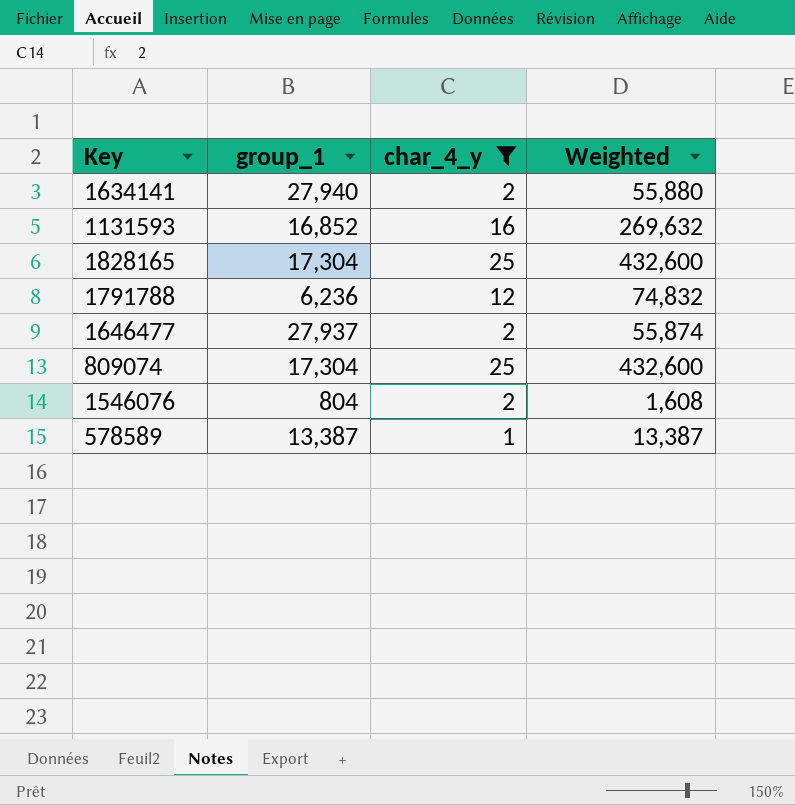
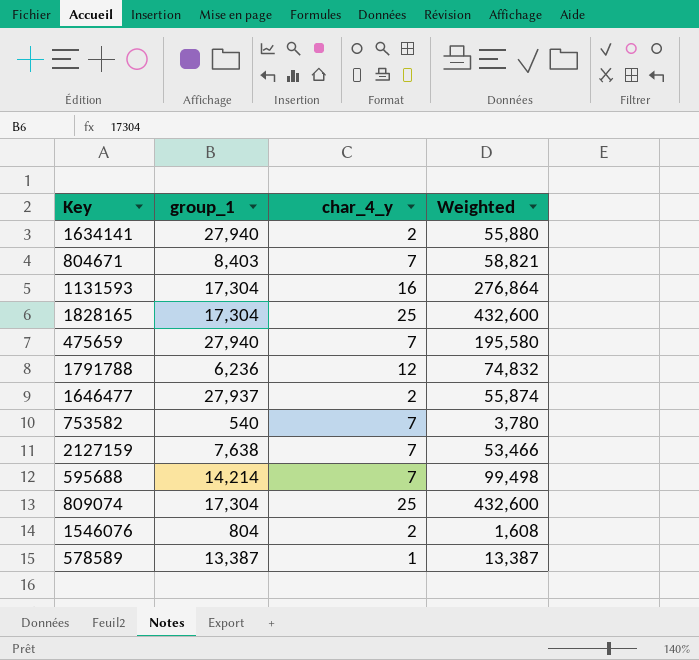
filter: char_4_y != 7 -> none
1131593 | group_1: 16,852 -> 17,304
1131593 | Weighted: 269,632 -> 276,864

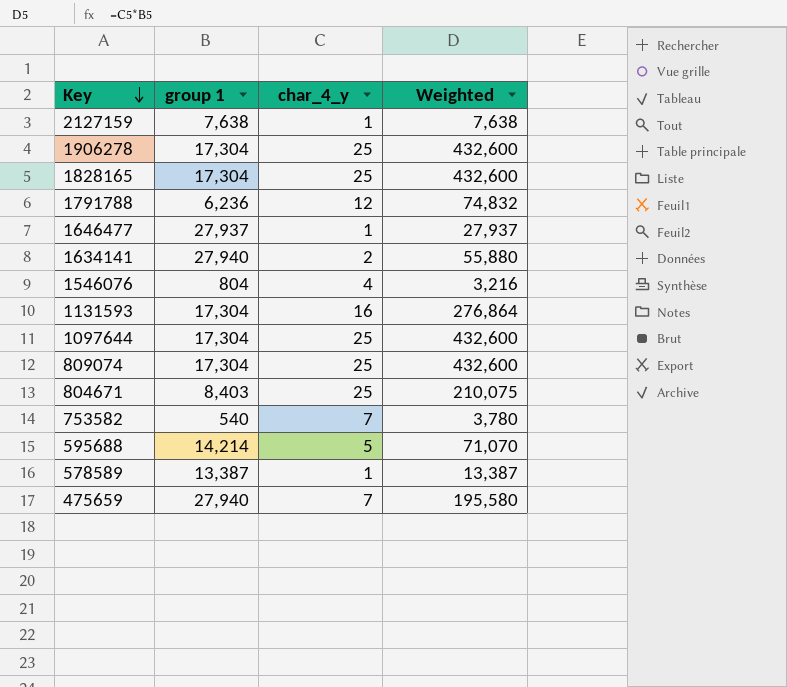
row order: none -> Key descending
column name: group_1 -> group 1
2127159 | char_4_y: 7 -> 1
2127159 | Weighted: 53,466 -> 7,638
row 1906278: none -> 17,304 | 25 | 432,600
1646477 | char_4_y: 2 -> 1
1646477 | Weighted: 55,874 -> 27,937
1546076 | char_4_y: 2 -> 4
1546076 | Weighted: 1,608 -> 3,216
row 1097644: none -> 17,304 | 25 | 432,600
804671 | char_4_y: 7 -> 25
804671 | Weighted: 58,821 -> 210,075
595688 | char_4_y: 7 -> 5
595688 | Weighted: 99,498 -> 71,070

